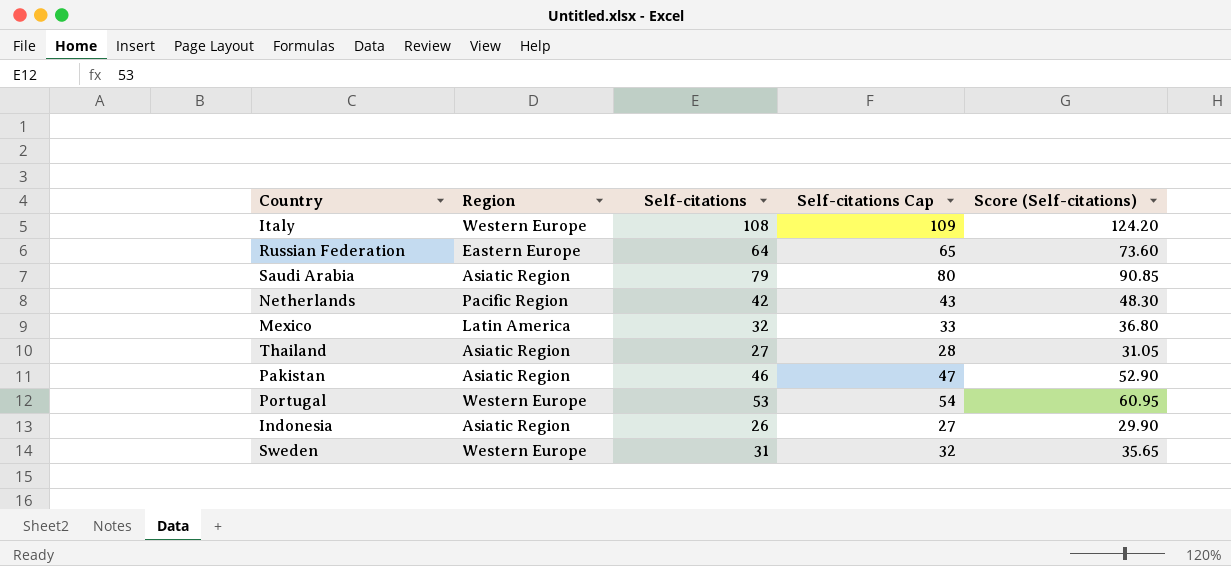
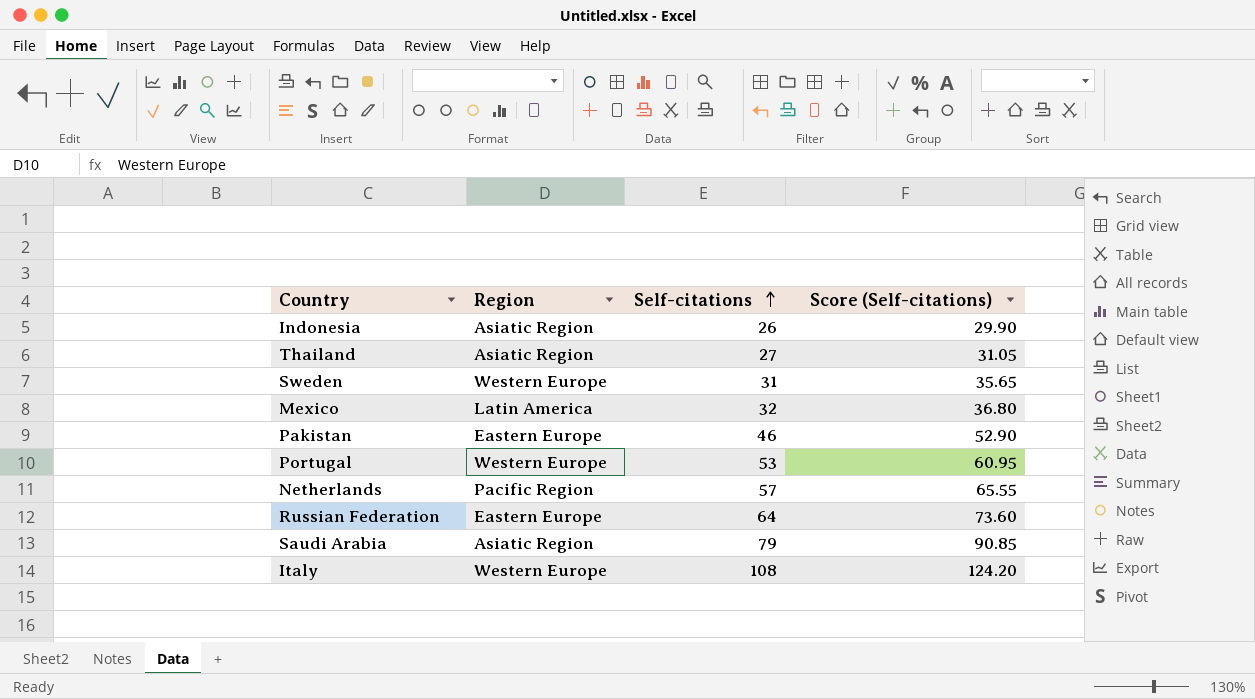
row order: none -> Self-citations ascending
column Self-citations Cap | formula: [Self-citations] + 1 -> none
Pakistan | Region: Asiatic Region -> Eastern Europe
Netherlands | Self-citations: 42 -> 57
Netherlands | Score (Self-citations): 48.30 -> 65.55

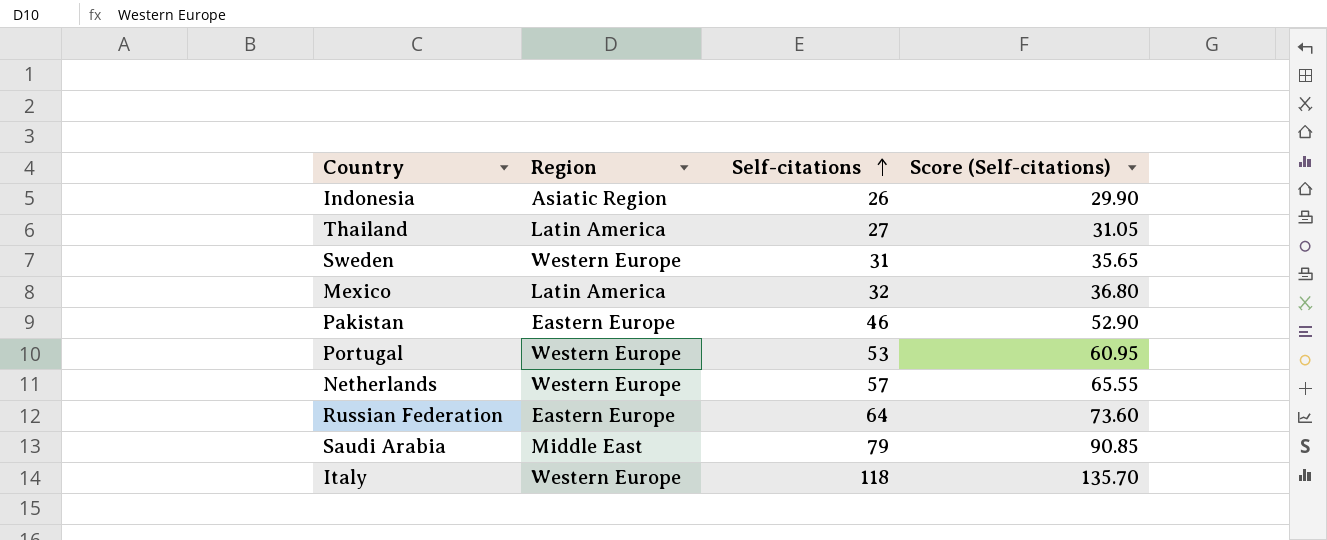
Thailand | Region: Asiatic Region -> Latin America
Netherlands | Region: Pacific Region -> Western Europe
Saudi Arabia | Region: Asiatic Region -> Middle East
Italy | Self-citations: 108 -> 118
Italy | Score (Self-citations): 124.20 -> 135.70

